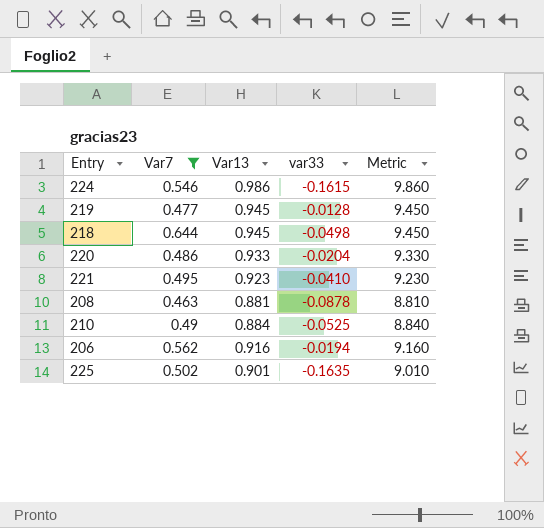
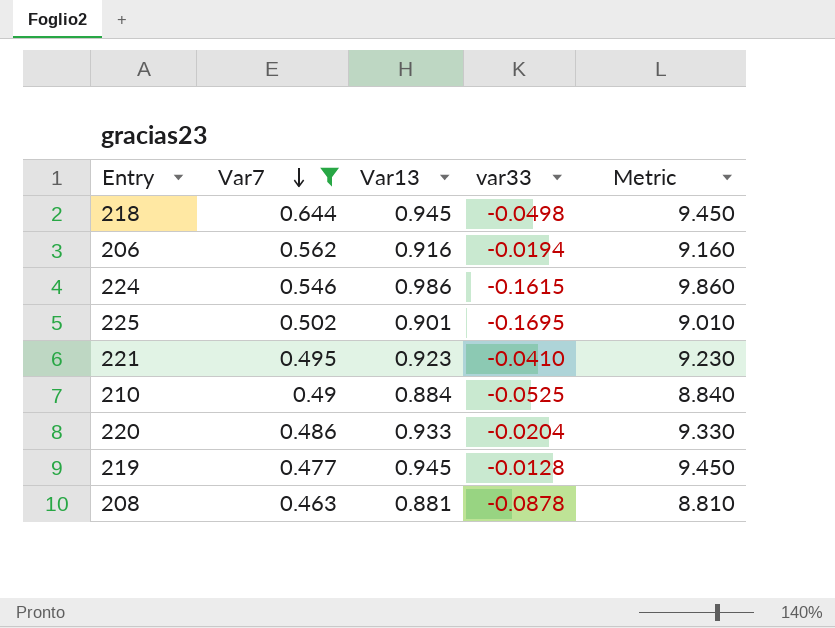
row order: none -> Var7 descending
225 | var33: -0.1635 -> -0.1695

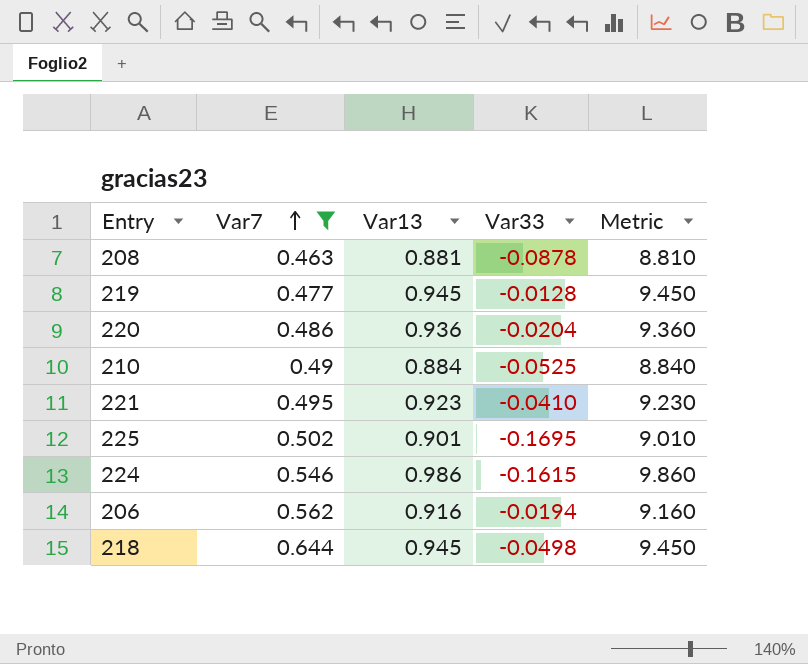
row order: Var7 descending -> Var7 ascending
column name: var33 -> Var33
220 | Var13: 0.933 -> 0.936
220 | Metric: 9.330 -> 9.360

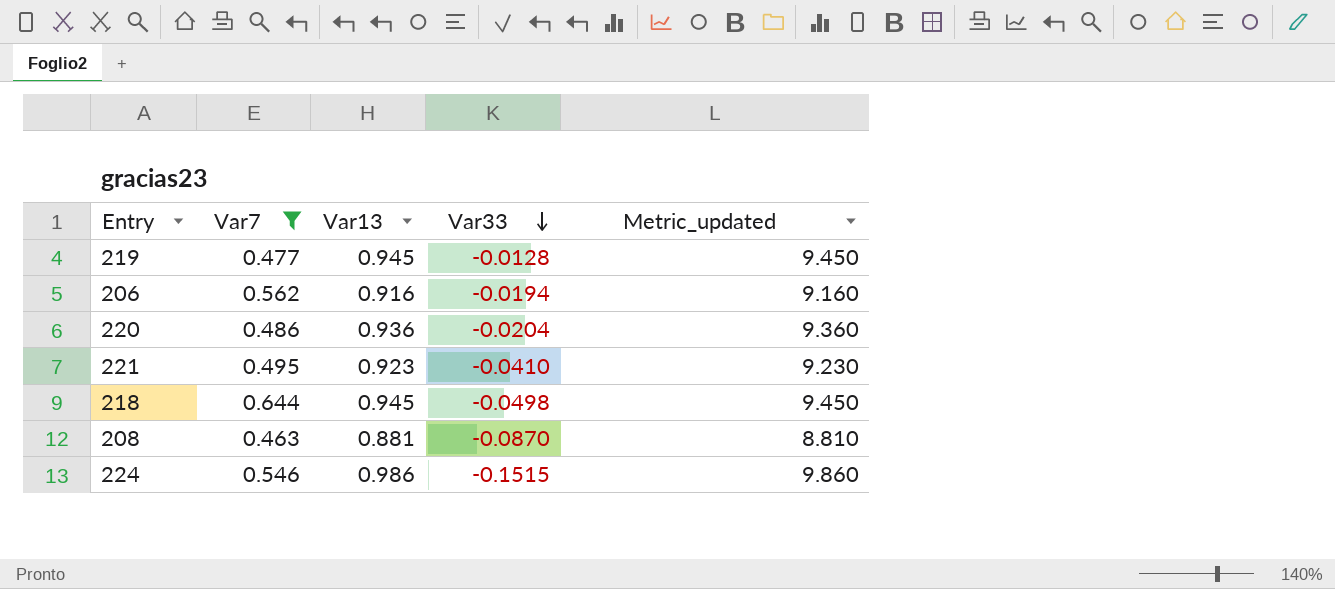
row order: Var7 ascending -> Var33 descending
column name: Metric -> Metric_updated
row 210: 0.49 | 0.884 | -0.0525 | 8.840 -> none
row 225: 0.502 | 0.901 | -0.1695 | 9.010 -> none
208 | Var33: -0.0878 -> -0.0870
224 | Var33: -0.1615 -> -0.1515

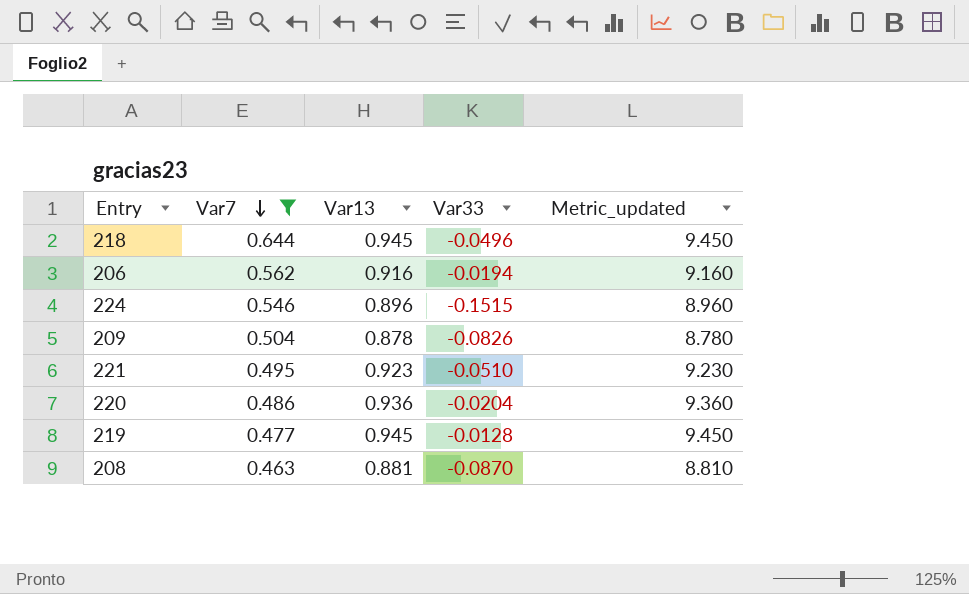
row order: Var33 descending -> Var7 descending
218 | Var33: -0.0498 -> -0.0496
224 | Var13: 0.986 -> 0.896
224 | Metric_updated: 9.860 -> 8.960
row 209: none -> 0.504 | 0.878 | -0.0826 | 8.780
221 | Var33: -0.0410 -> -0.0510

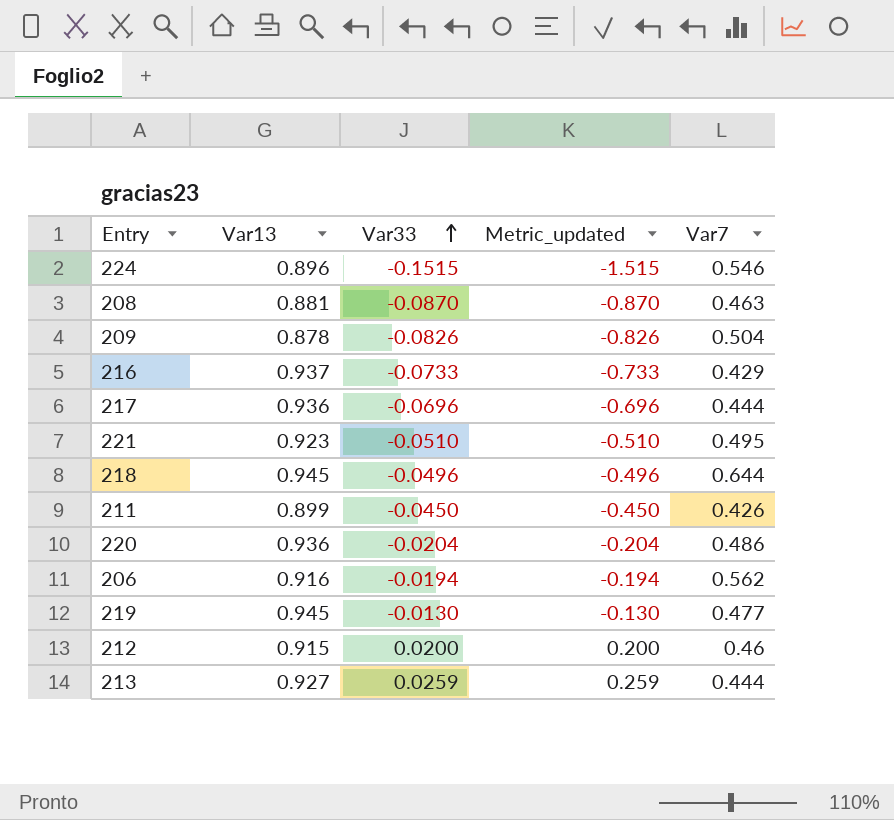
filter: Var7 >= 0.463 -> none
row order: Var7 descending -> Var33 ascending
column Metric_updated | formula: [Var13] * 10 -> [Var33] * 10
column Var7 | position: 2 -> 5
219 | Var33: -0.0128 -> -0.0130

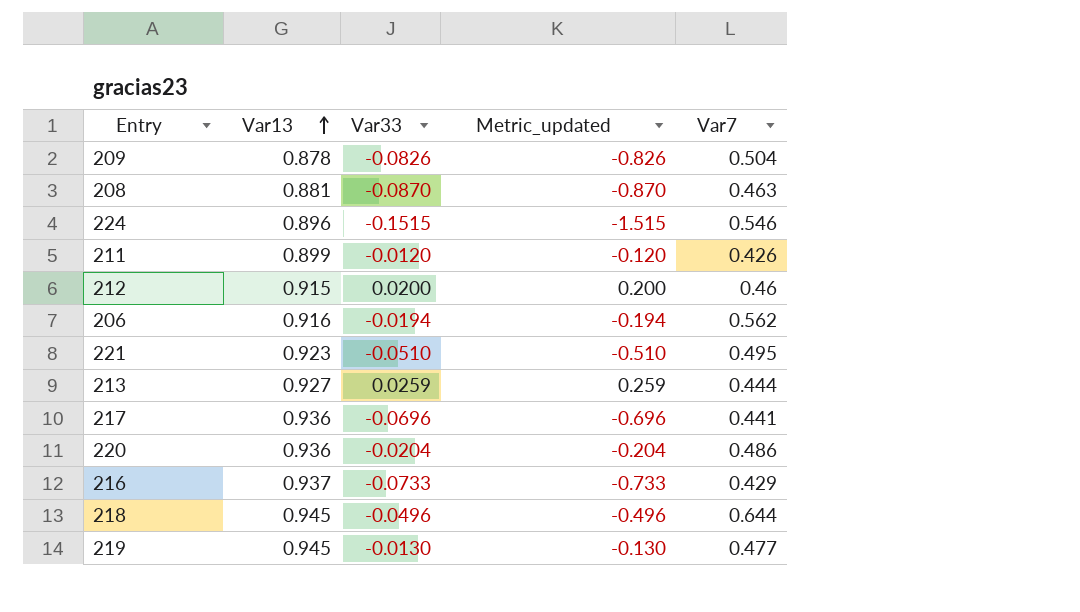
row order: Var33 ascending -> Var13 ascending
211 | Var33: -0.0450 -> -0.0120
211 | Metric_updated: -0.450 -> -0.120
217 | Var7: 0.444 -> 0.441

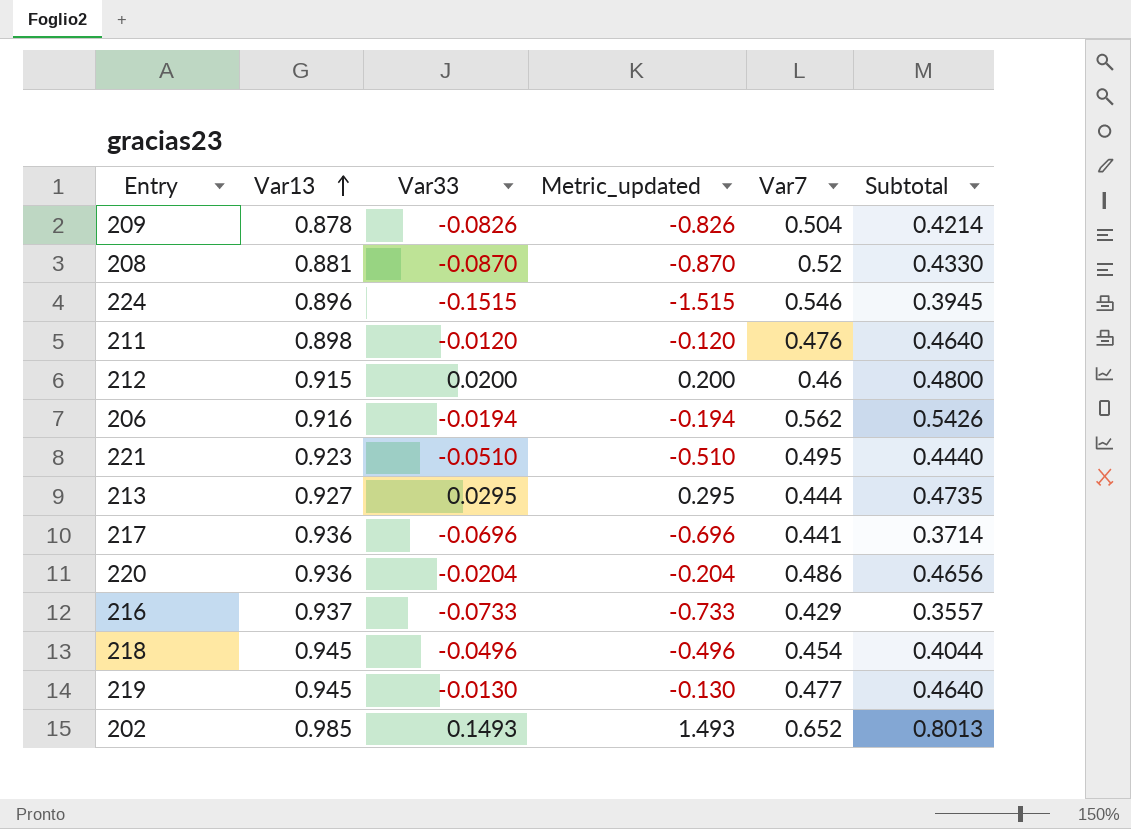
column Subtotal | formula: none -> [Var33] + [Var7]
208 | Var7: 0.463 -> 0.52
211 | Var13: 0.899 -> 0.898
211 | Var7: 0.426 -> 0.476
213 | Var33: 0.0259 -> 0.0295
213 | Metric_updated: 0.259 -> 0.295
218 | Var7: 0.644 -> 0.454
row 202: none -> 0.985 | 0.1493 | 1.493 | 0.652 | 0.8013

